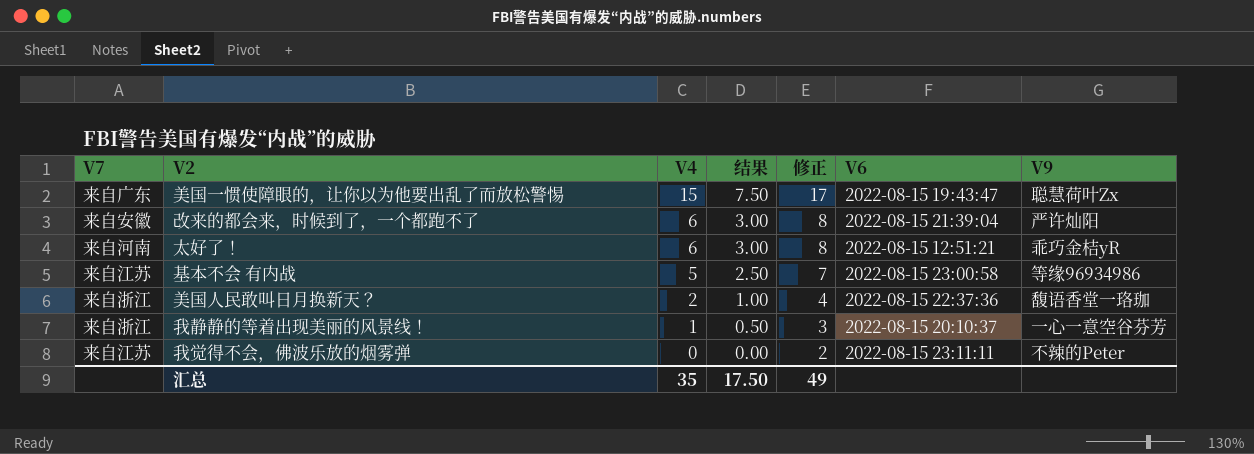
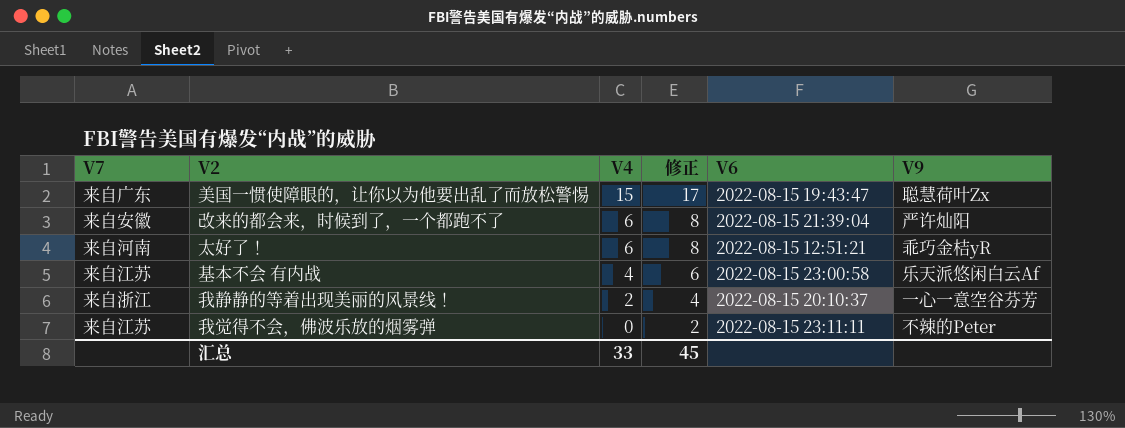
column 结果 | formula: [V4] * 0.5 -> none
row 美国人民敢叫日月换新天？: 来自浙江 | 2 | 1.00 | 4 | 2022-08-15 22:37:36 | 馥语香堂一珞珈 -> none
基本不会 有内战 | V4: 5 -> 4
基本不会 有内战 | 修正: 7 -> 6
基本不会 有内战 | V9: 等缘96934986 -> 乐天派悠闲白云Af
我静静的等着出现美丽的风景线！ | V4: 1 -> 2
我静静的等着出现美丽的风景线！ | 修正: 3 -> 4
汇总 | V4: 35 -> 33
汇总 | 修正: 49 -> 45

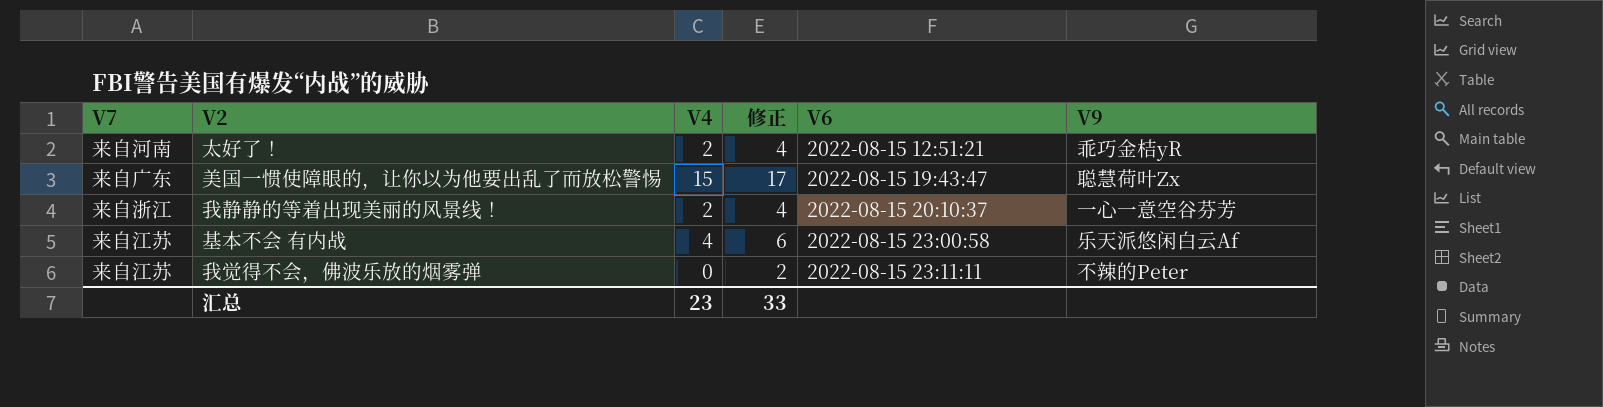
row order: V4 descending -> V6 ascending
row 改来的都会来，时候到了，一个都跑不了: 来自安徽 | 6 | 8 | 2022-08-15 21:39:04 | 严许灿阳 -> none
太好了！ | V4: 6 -> 2
太好了！ | 修正: 8 -> 4
汇总 | V4: 33 -> 23
汇总 | 修正: 45 -> 33

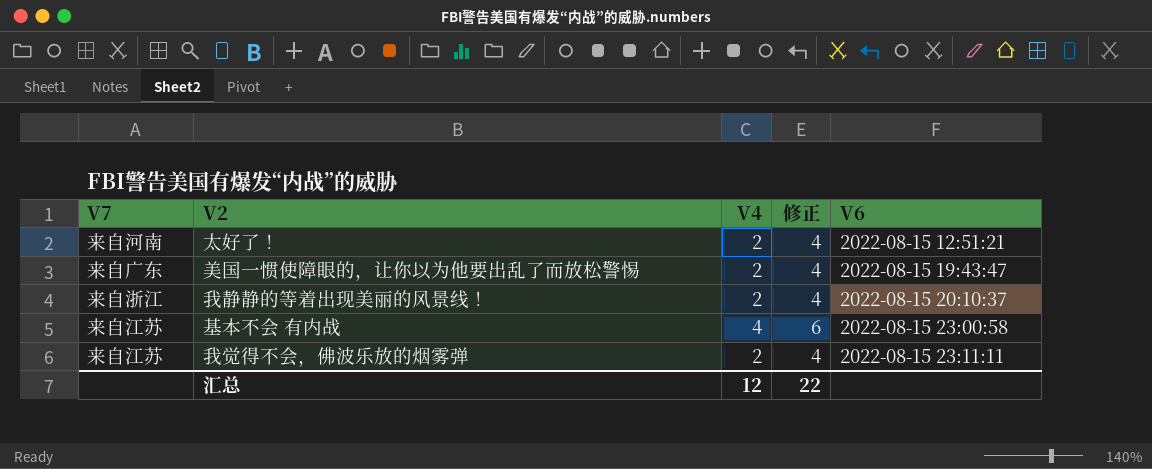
column V9 | position: 6 -> none
美国一惯使障眼的，让你以为他要出乱了而放松警惕 | V4: 15 -> 2
美国一惯使障眼的，让你以为他要出乱了而放松警惕 | 修正: 17 -> 4
我觉得不会，佛波乐放的烟雾弹 | V4: 0 -> 2
我觉得不会，佛波乐放的烟雾弹 | 修正: 2 -> 4
汇总 | V4: 23 -> 12
汇总 | 修正: 33 -> 22

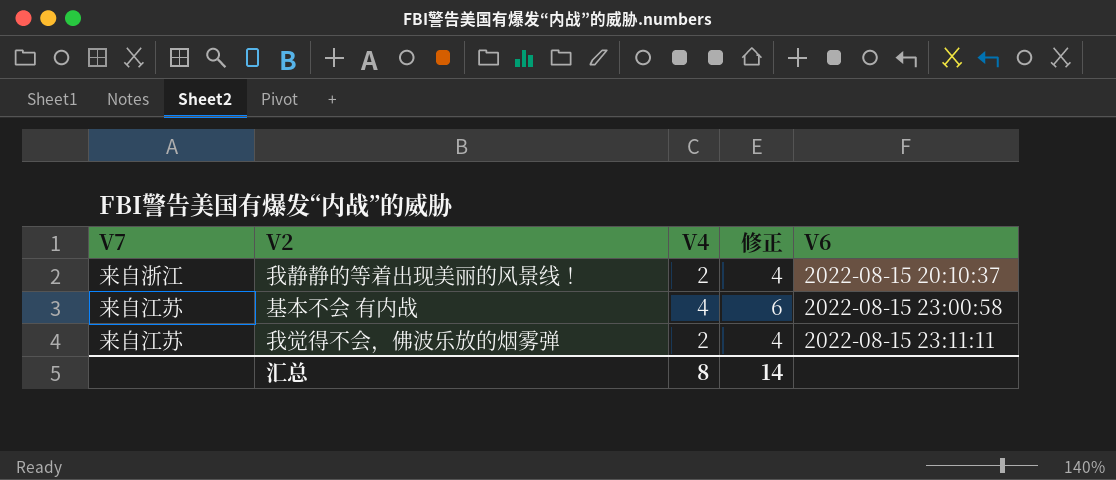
row 太好了！: 来自河南 | 2 | 4 | 2022-08-15 12:51:21 -> none
row 美国一惯使障眼的，让你以为他要出乱了而放松警惕: 来自广东 | 2 | 4 | 2022-08-15 19:43:47 -> none
汇总 | V4: 12 -> 8
汇总 | 修正: 22 -> 14

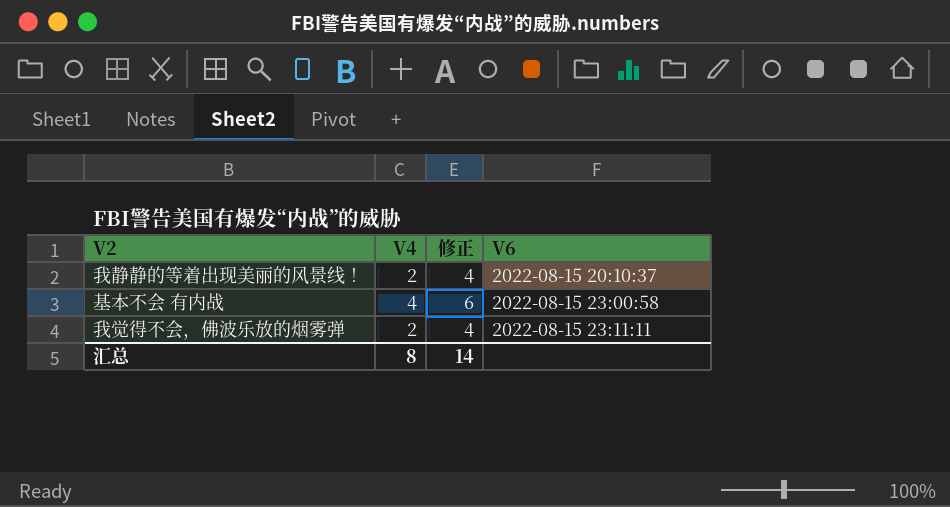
column V7 | position: 1 -> none

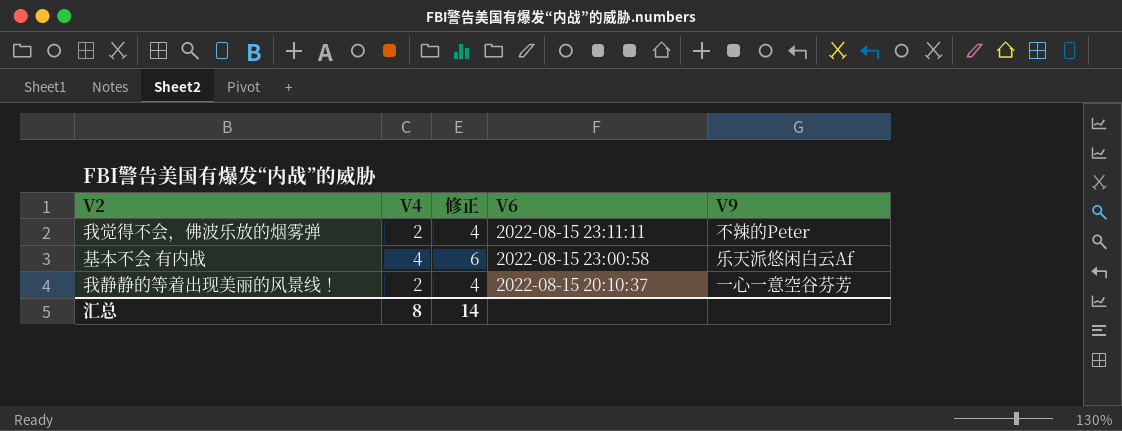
row order: V6 ascending -> V6 descending
column V9 | position: none -> 5

